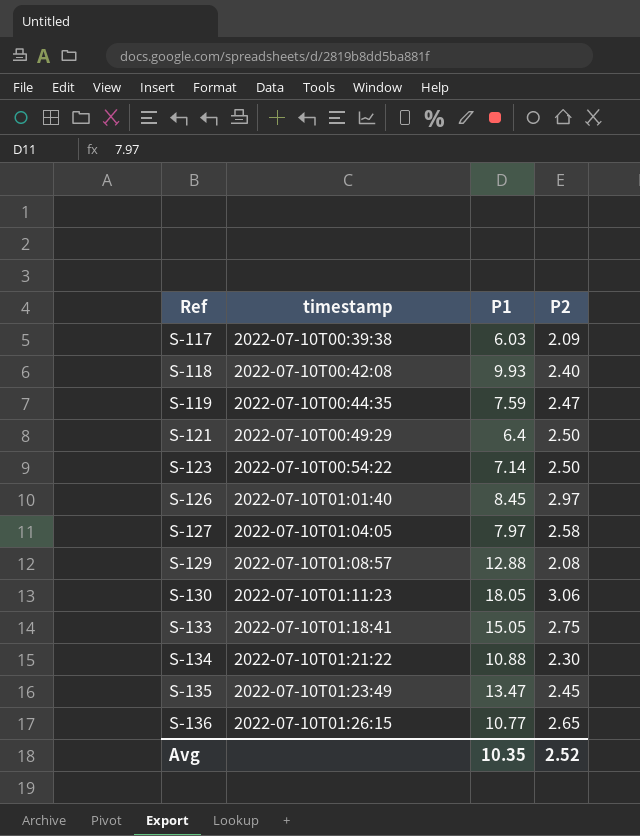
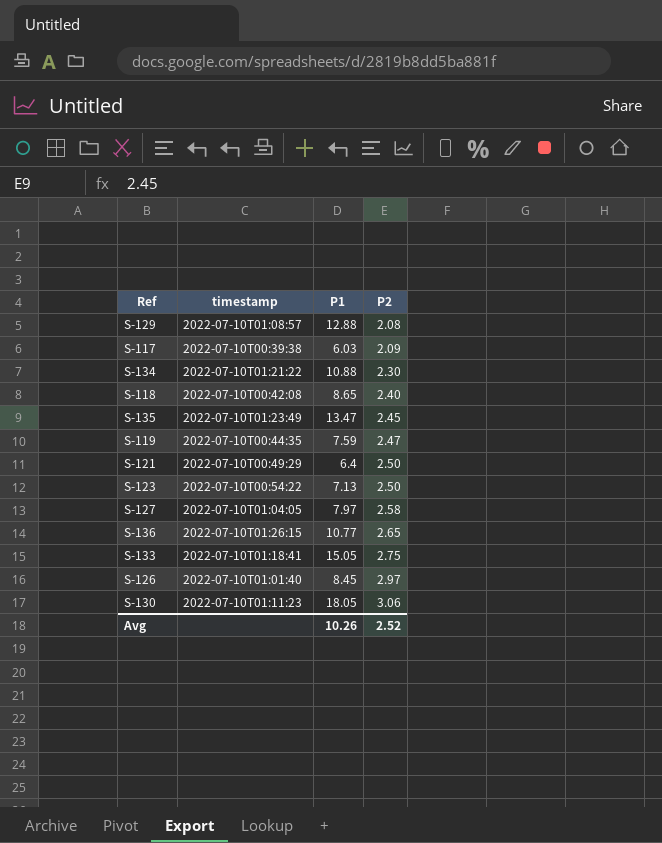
row order: Ref ascending -> P2 ascending
S-118 | P1: 9.93 -> 8.65
S-123 | P1: 7.14 -> 7.13
Avg | P1: 10.35 -> 10.26

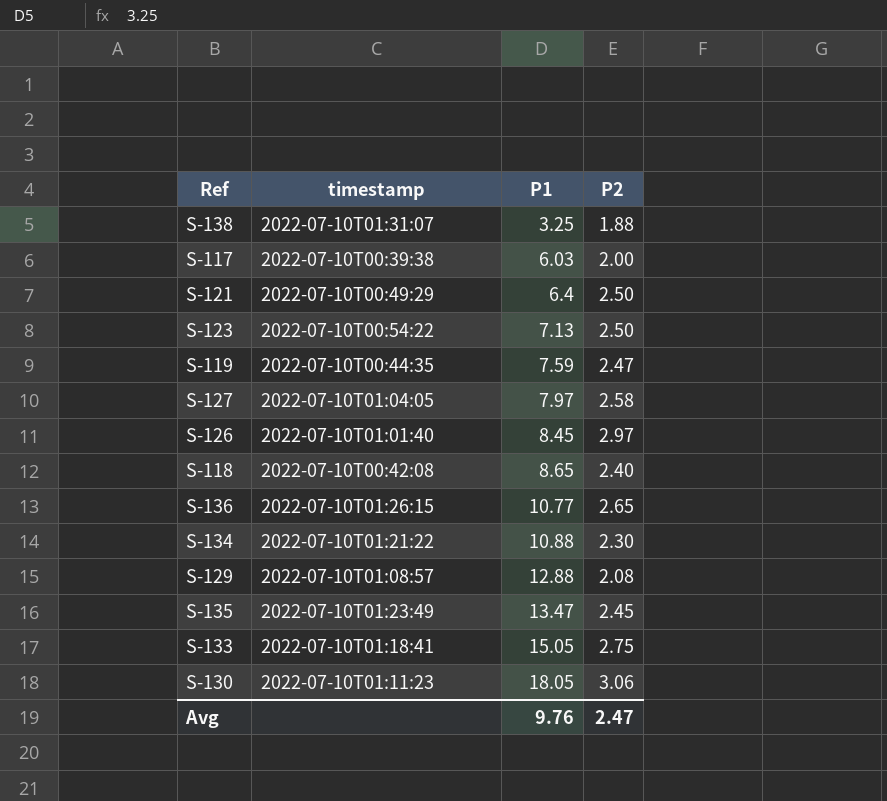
row order: P2 ascending -> P1 ascending
row S-138: none -> 2022-07-10T01:31:07 | 3.25 | 1.88
S-117 | P2: 2.09 -> 2.00
Avg | P1: 10.26 -> 9.76
Avg | P2: 2.52 -> 2.47

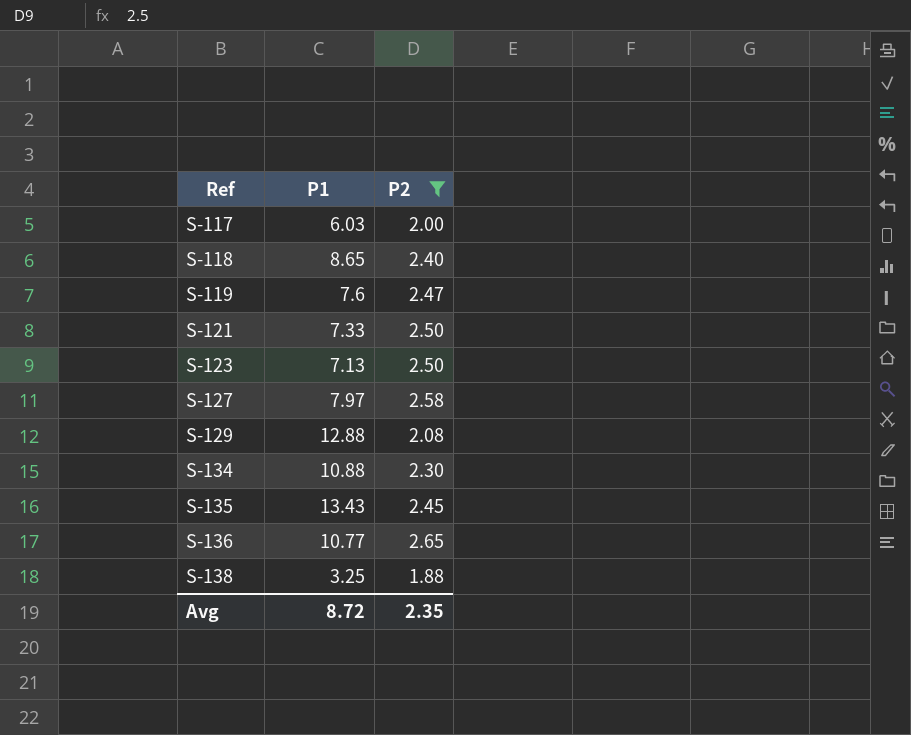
filter: none -> P2 <= 2.65
row order: P1 ascending -> Ref ascending
column timestamp | position: 2 -> none
S-119 | P1: 7.59 -> 7.6
S-121 | P1: 6.4 -> 7.33
S-135 | P1: 13.47 -> 13.43
Avg | P1: 9.76 -> 8.72
Avg | P2: 2.47 -> 2.35

